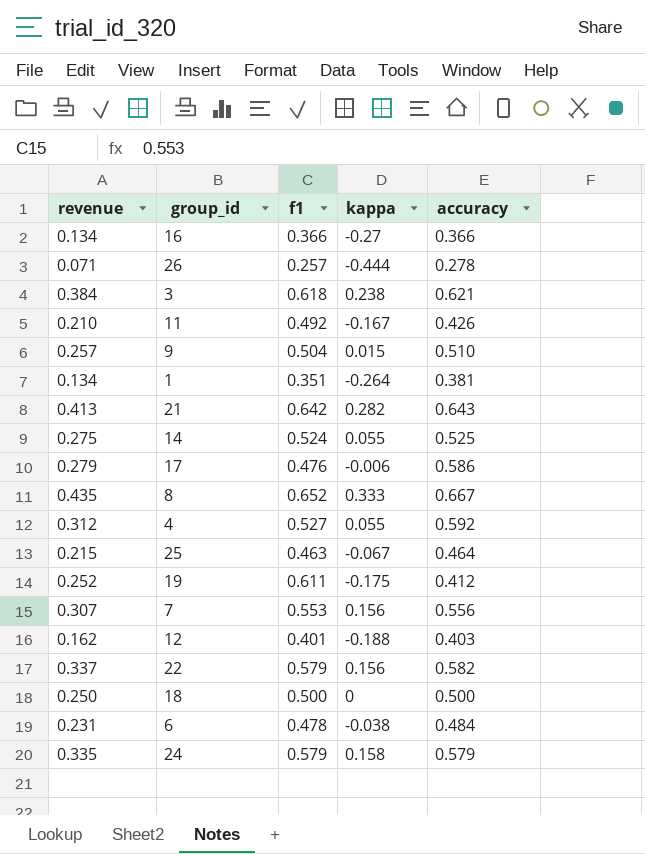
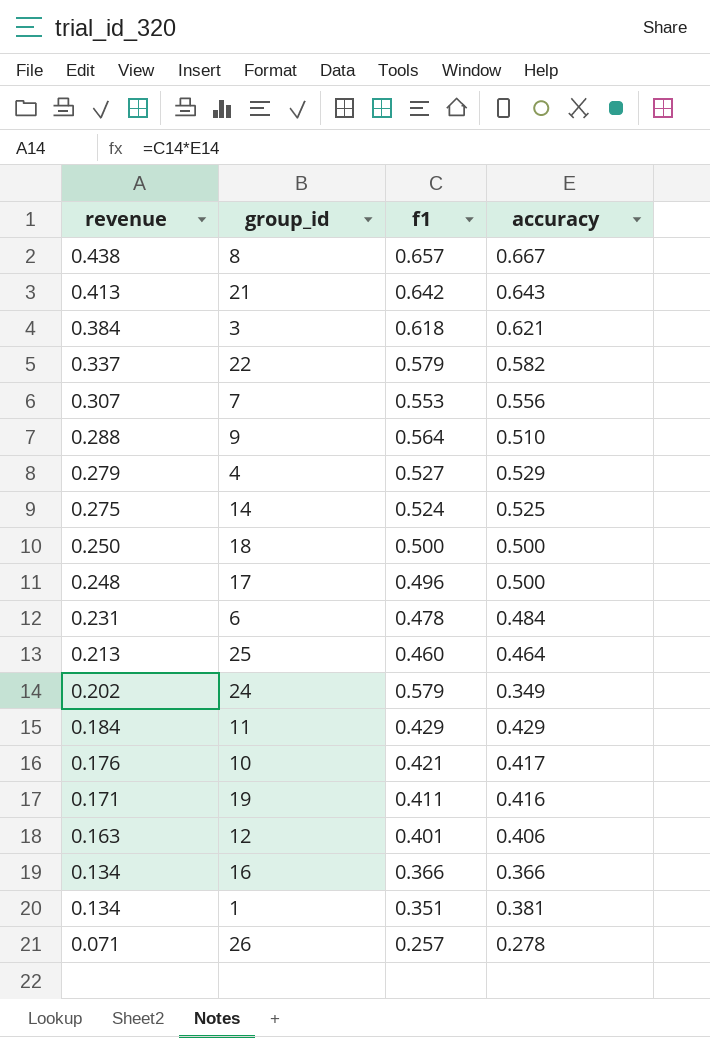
row order: none -> revenue descending
column kappa | position: 4 -> none
8 | revenue: 0.435 -> 0.438
8 | f1: 0.652 -> 0.657
9 | revenue: 0.257 -> 0.288
9 | f1: 0.504 -> 0.564
4 | revenue: 0.312 -> 0.279
4 | accuracy: 0.592 -> 0.529
17 | revenue: 0.279 -> 0.248
17 | f1: 0.476 -> 0.496
17 | accuracy: 0.586 -> 0.500
25 | revenue: 0.215 -> 0.213
25 | f1: 0.463 -> 0.460
24 | revenue: 0.335 -> 0.202
24 | accuracy: 0.579 -> 0.349
11 | revenue: 0.210 -> 0.184
11 | f1: 0.492 -> 0.429
11 | accuracy: 0.426 -> 0.429
row 10: none -> 0.176 | 0.421 | 0.417
19 | revenue: 0.252 -> 0.171
19 | f1: 0.611 -> 0.411
19 | accuracy: 0.412 -> 0.416
12 | revenue: 0.162 -> 0.163
12 | accuracy: 0.403 -> 0.406

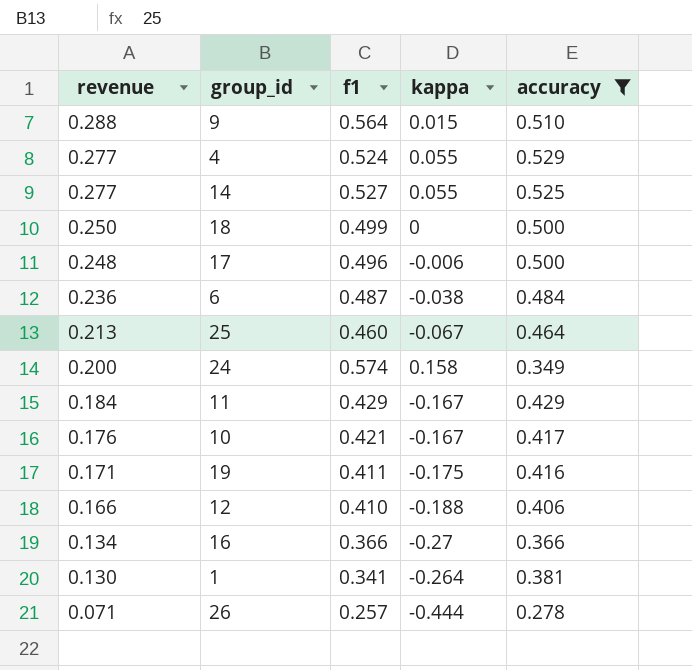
filter: none -> accuracy <= 0.529
column kappa | position: none -> 4
4 | revenue: 0.279 -> 0.277
4 | f1: 0.527 -> 0.524
14 | revenue: 0.275 -> 0.277
14 | f1: 0.524 -> 0.527
18 | f1: 0.500 -> 0.499
6 | revenue: 0.231 -> 0.236
6 | f1: 0.478 -> 0.487
24 | revenue: 0.202 -> 0.200
24 | f1: 0.579 -> 0.574
12 | revenue: 0.163 -> 0.166
12 | f1: 0.401 -> 0.410
1 | revenue: 0.134 -> 0.130
1 | f1: 0.351 -> 0.341

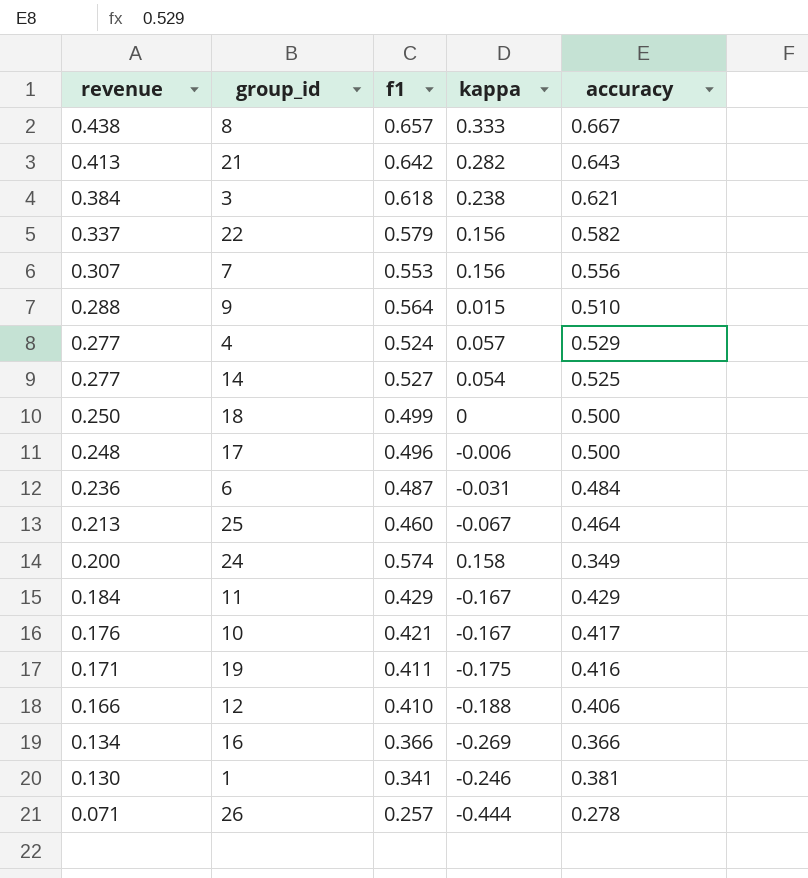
filter: accuracy <= 0.529 -> none
4 | kappa: 0.055 -> 0.057
14 | kappa: 0.055 -> 0.054
6 | kappa: -0.038 -> -0.031
16 | kappa: -0.27 -> -0.269
1 | kappa: -0.264 -> -0.246

